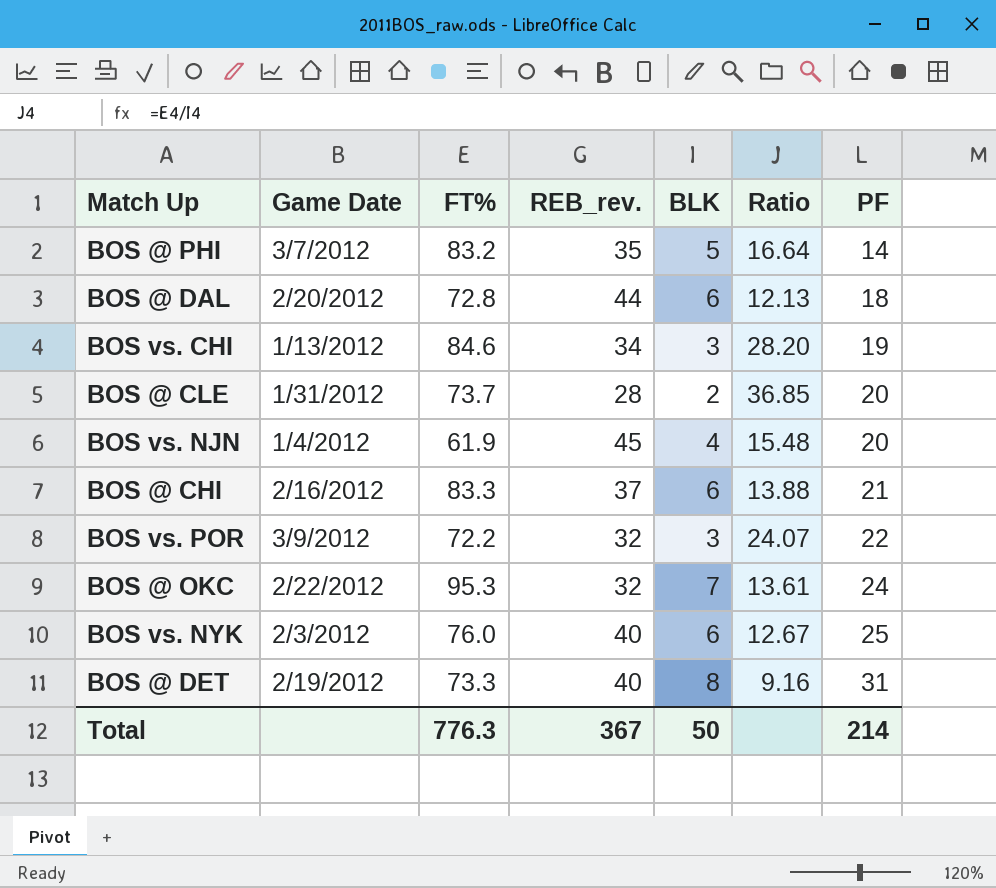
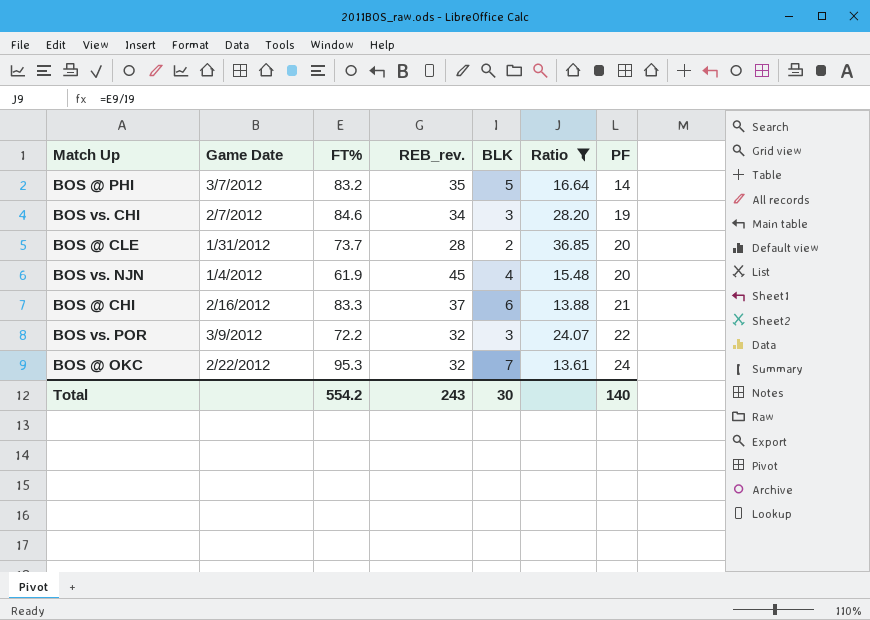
filter: none -> Ratio >= 13.61
BOS vs. CHI | Game Date: 1/13/2012 -> 2/7/2012
Total | FT%: 776.3 -> 554.2
Total | REB_rev.: 367 -> 243
Total | BLK: 50 -> 30
Total | PF: 214 -> 140

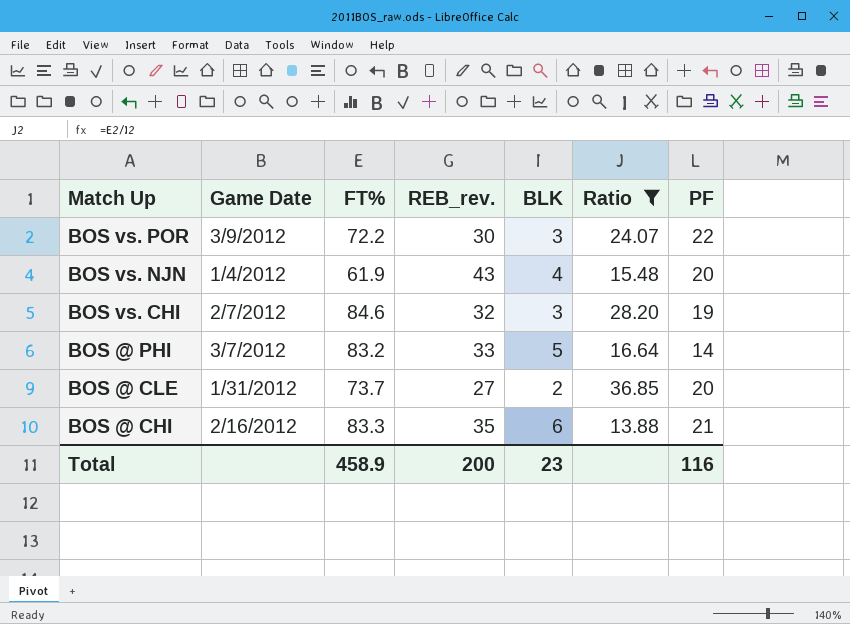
row order: PF ascending -> Match Up descending
row BOS @ OKC: 2/22/2012 | 95.3 | 32 | 7 | 13.61 | 24 -> none
BOS vs. POR | REB_rev.: 32 -> 30
BOS vs. NJN | REB_rev.: 45 -> 43
BOS vs. CHI | REB_rev.: 34 -> 32
BOS @ PHI | REB_rev.: 35 -> 33
BOS @ CLE | REB_rev.: 28 -> 27
BOS @ CHI | REB_rev.: 37 -> 35
Total | FT%: 554.2 -> 458.9
Total | REB_rev.: 243 -> 200
Total | BLK: 30 -> 23
Total | PF: 140 -> 116

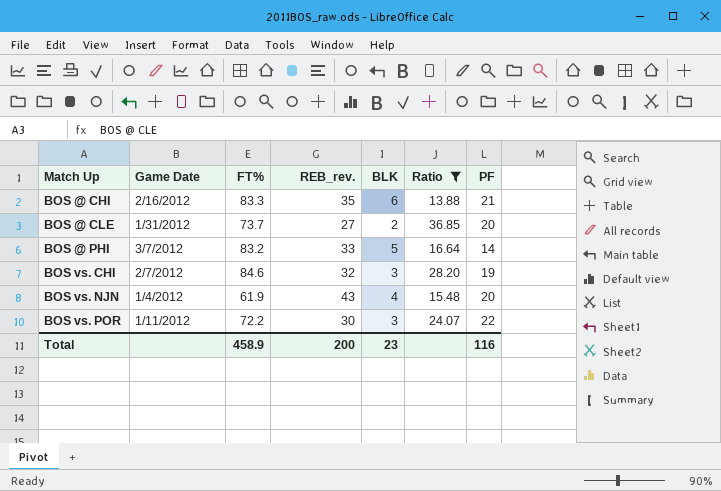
row order: Match Up descending -> Match Up ascending
BOS vs. POR | Game Date: 3/9/2012 -> 1/11/2012

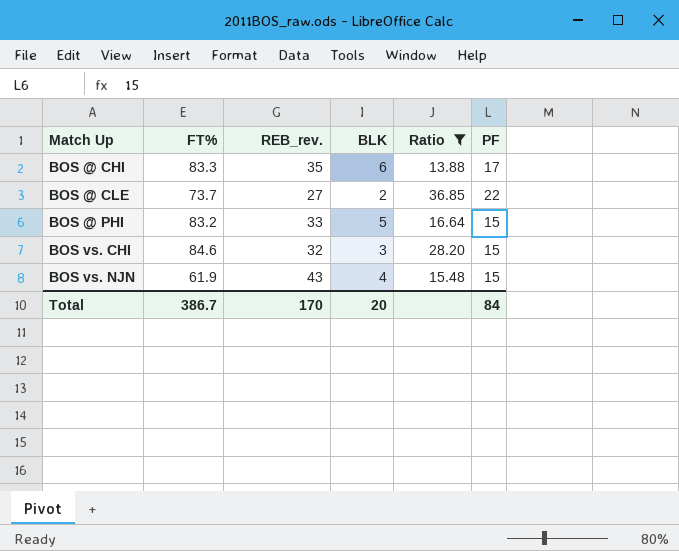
column Game Date | position: 2 -> none
row BOS vs. POR: 1/11/2012 | 72.2 | 30 | 3 | 24.07 | 22 -> none
BOS @ CHI | PF: 21 -> 17
BOS @ CLE | PF: 20 -> 22
BOS @ PHI | PF: 14 -> 15
BOS vs. CHI | PF: 19 -> 15
BOS vs. NJN | PF: 20 -> 15
Total | FT%: 458.9 -> 386.7
Total | REB_rev.: 200 -> 170
Total | BLK: 23 -> 20
Total | PF: 116 -> 84

